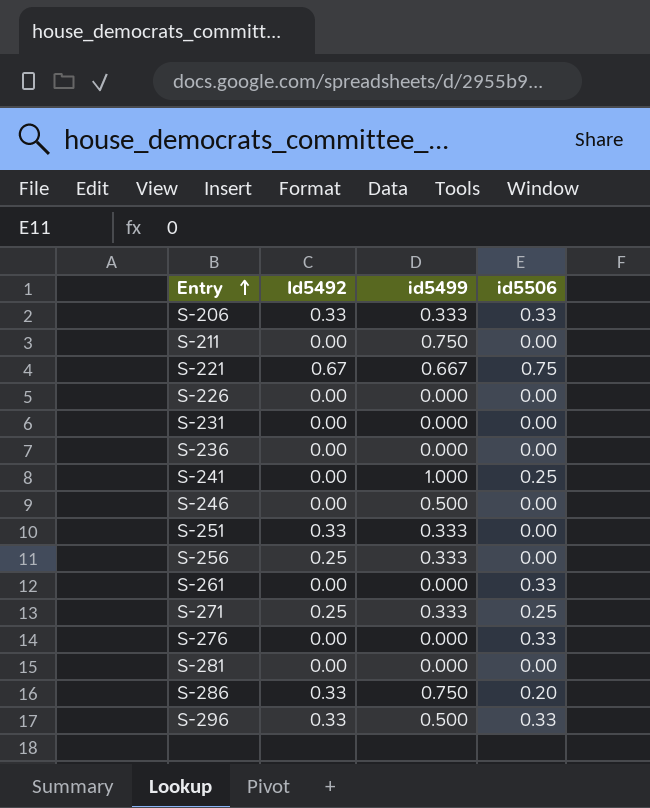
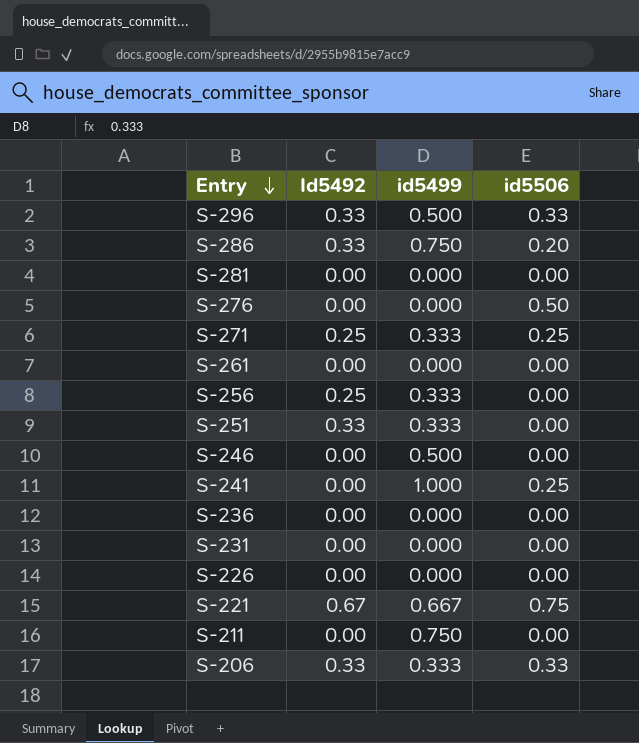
row order: Entry ascending -> Entry descending
S-276 | id5506: 0.33 -> 0.50
S-261 | id5506: 0.33 -> 0.00

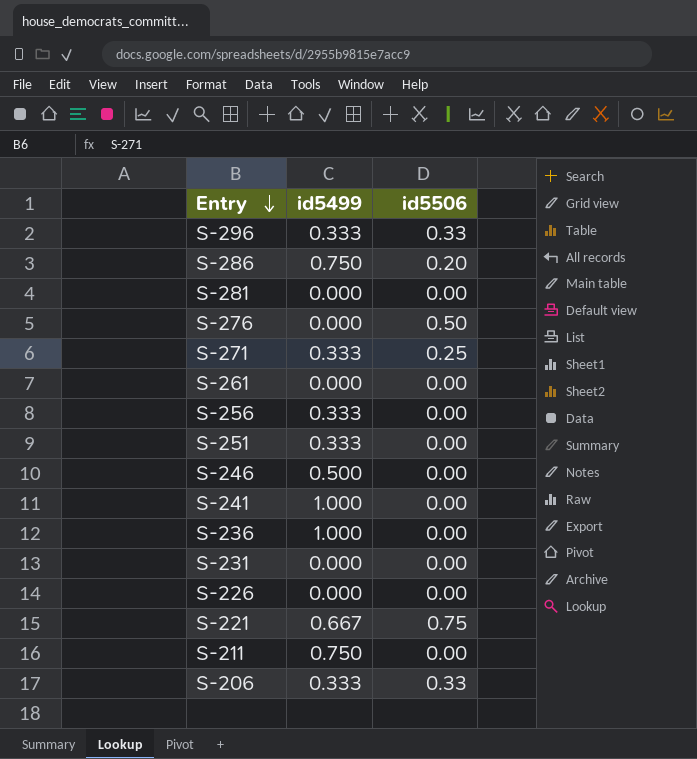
column Id5492 | position: 2 -> none
S-296 | id5499: 0.500 -> 0.333
S-241 | id5506: 0.25 -> 0.00
S-236 | id5499: 0.000 -> 1.000

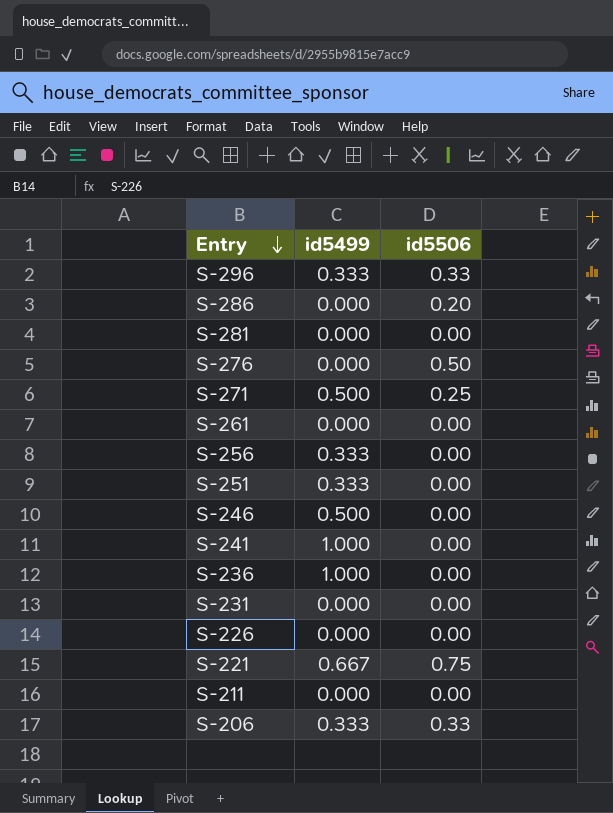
S-286 | id5499: 0.750 -> 0.000
S-271 | id5499: 0.333 -> 0.500
S-211 | id5499: 0.750 -> 0.000

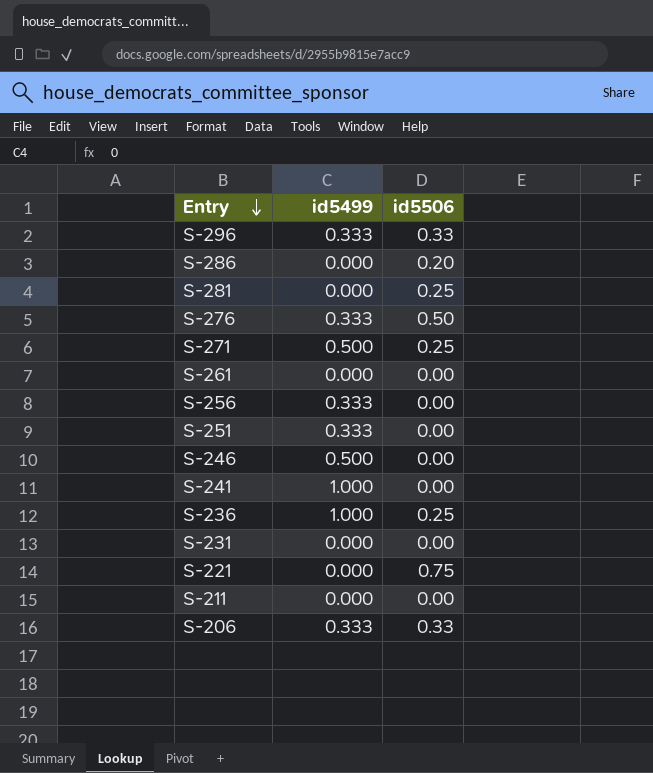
row S-226: 0.000 | 0.00 -> none
S-281 | id5506: 0.00 -> 0.25
S-276 | id5499: 0.000 -> 0.333
S-236 | id5506: 0.00 -> 0.25
S-221 | id5499: 0.667 -> 0.000

